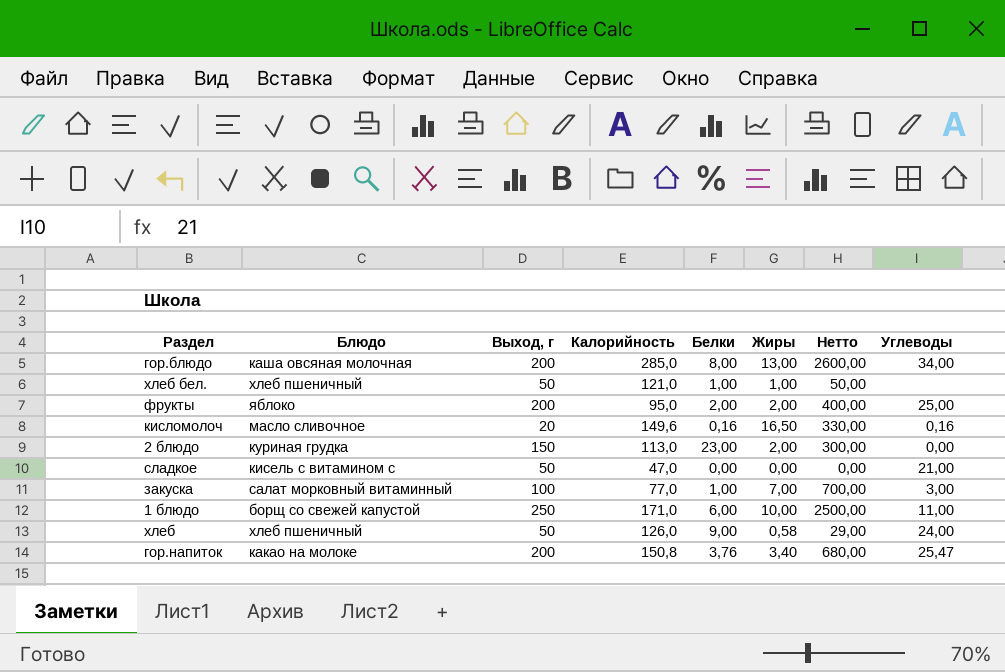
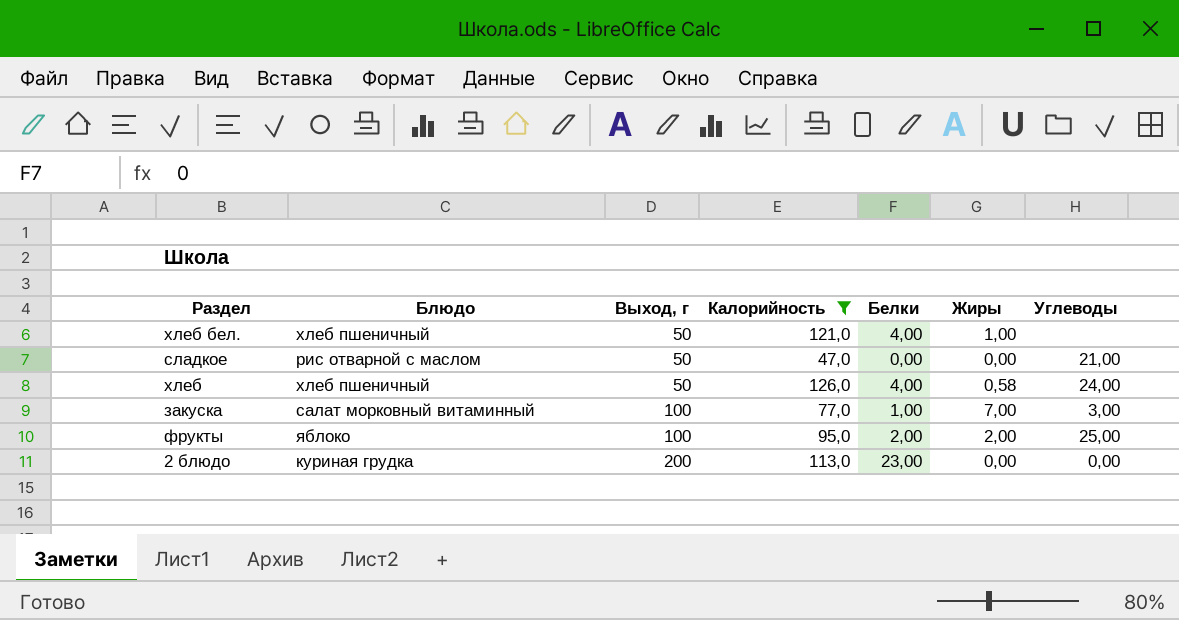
filter: none -> Калорийность <= 126,0
row order: none -> Выход, г ascending
column Нетто | formula: [Выход, г] * [Жиры] -> none
хлеб бел. | Белки: 1,00 -> 4,00
сладкое | Блюдо: кисель с витамином с -> рис отварной с маслом
хлеб | Белки: 9,00 -> 4,00
фрукты | Выход, г: 200 -> 100
2 блюдо | Выход, г: 150 -> 200
2 блюдо | Жиры: 2,00 -> 0,00

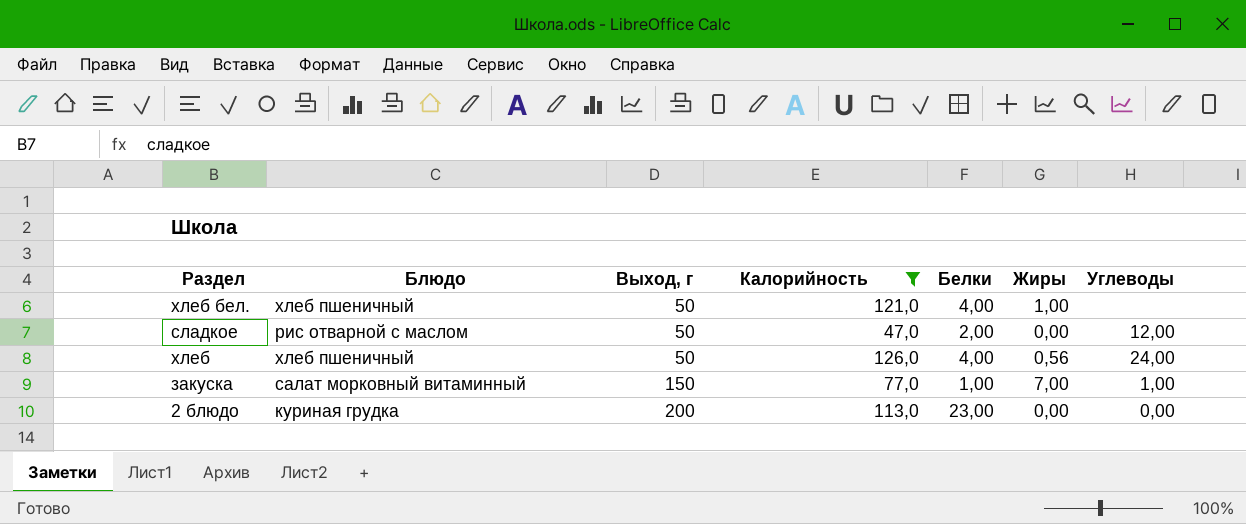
row фрукты: яблоко | 100 | 95,0 | 2,00 | 2,00 | 25,00 -> none
сладкое | Белки: 0,00 -> 2,00
сладкое | Углеводы: 21,00 -> 12,00
хлеб | Жиры: 0,58 -> 0,56
закуска | Выход, г: 100 -> 150
закуска | Углеводы: 3,00 -> 1,00

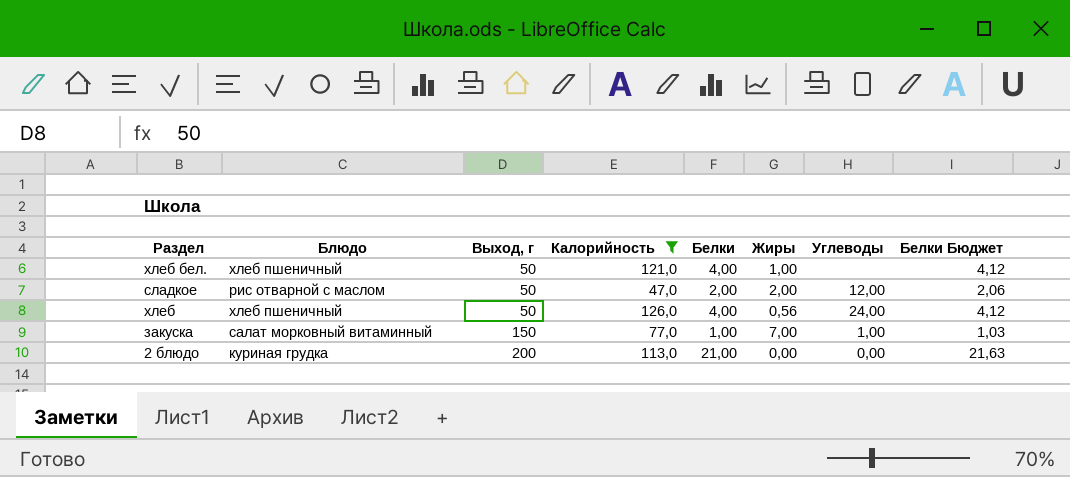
column Белки Бюджет | formula: none -> [Белки] * 1,03
сладкое | Жиры: 0,00 -> 2,00
2 блюдо | Белки: 23,00 -> 21,00

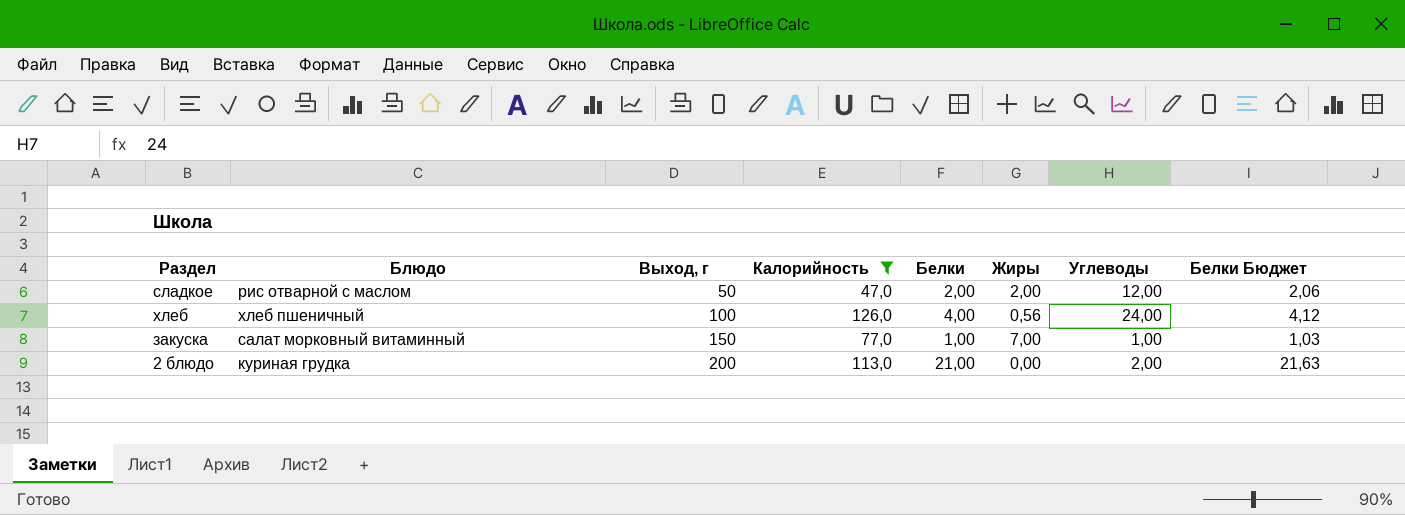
row хлеб бел.: хлеб пшеничный | 50 | 121,0 | 4,00 | 1,00 | none | 4,12 -> none
хлеб | Выход, г: 50 -> 100
2 блюдо | Углеводы: 0,00 -> 2,00

